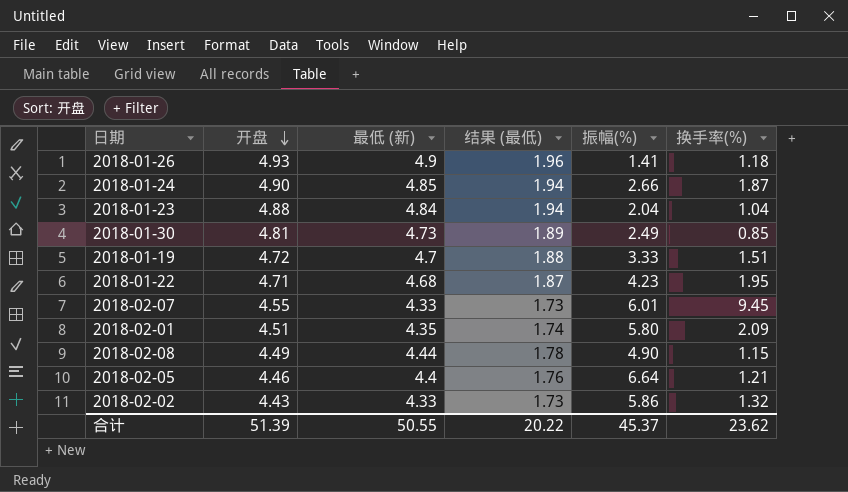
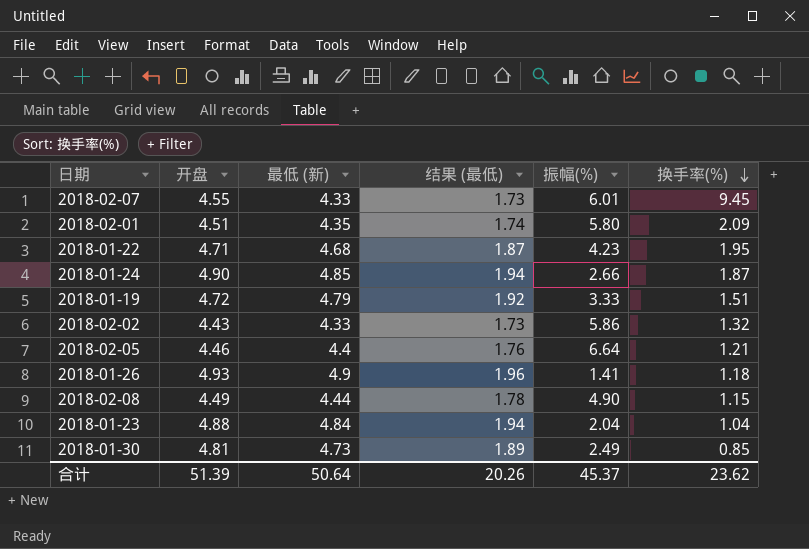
row order: 开盘 descending -> 换手率(%) descending
2018-01-19 | 最低 (新): 4.7 -> 4.79
2018-01-19 | 结果 (最低): 1.88 -> 1.92
合计 | 最低 (新): 50.55 -> 50.64
合计 | 结果 (最低): 20.22 -> 20.26

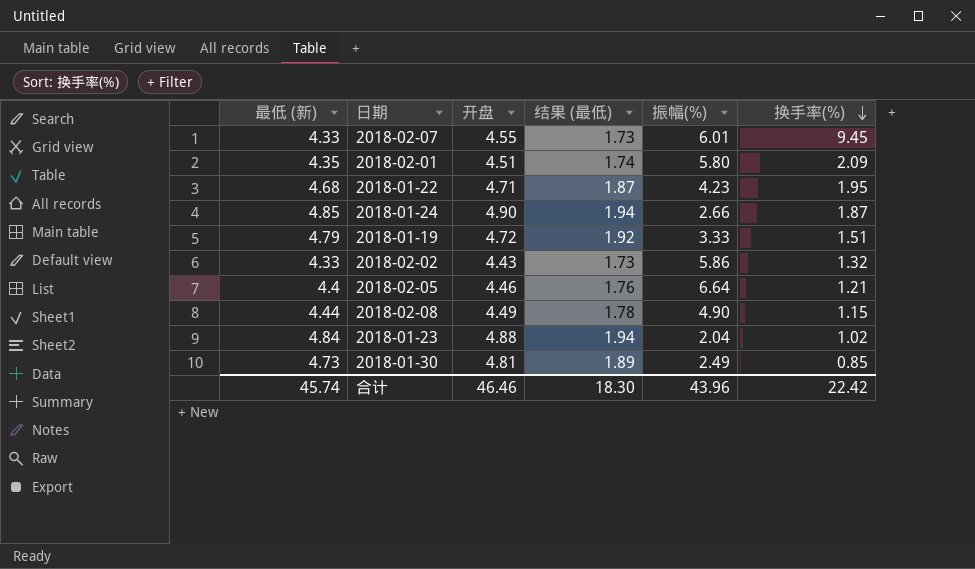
column 最低 (新) | position: 3 -> 1
row 2018-01-26: 4.93 | 4.9 | 1.96 | 1.41 | 1.18 -> none
2018-01-23 | 换手率(%): 1.04 -> 1.02
合计 | 最低 (新): 50.64 -> 45.74
合计 | 开盘: 51.39 -> 46.46
合计 | 结果 (最低): 20.26 -> 18.30
合计 | 振幅(%): 45.37 -> 43.96
合计 | 换手率(%): 23.62 -> 22.42

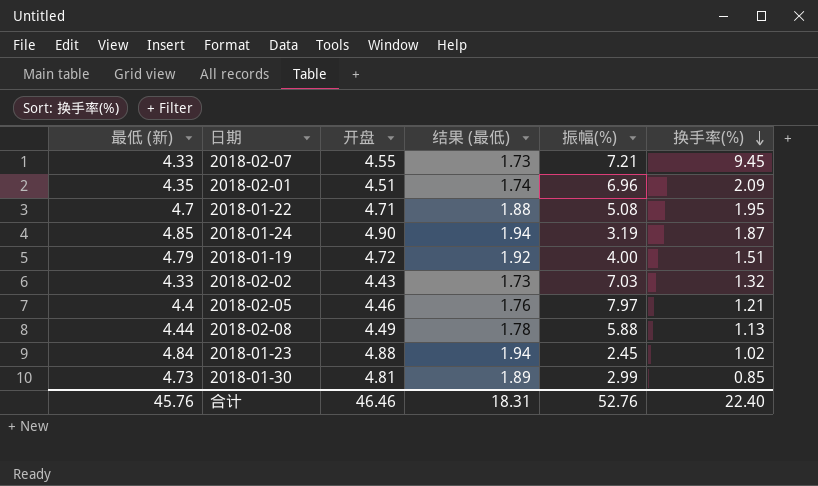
2018-02-07 | 振幅(%): 6.01 -> 7.21
2018-02-01 | 振幅(%): 5.80 -> 6.96
2018-01-22 | 最低 (新): 4.68 -> 4.7
2018-01-22 | 结果 (最低): 1.87 -> 1.88
2018-01-22 | 振幅(%): 4.23 -> 5.08
2018-01-24 | 振幅(%): 2.66 -> 3.19
2018-01-19 | 振幅(%): 3.33 -> 4.00
2018-02-02 | 振幅(%): 5.86 -> 7.03
2018-02-05 | 振幅(%): 6.64 -> 7.97
2018-02-08 | 振幅(%): 4.90 -> 5.88
2018-02-08 | 换手率(%): 1.15 -> 1.13
2018-01-23 | 振幅(%): 2.04 -> 2.45
2018-01-30 | 振幅(%): 2.49 -> 2.99
合计 | 最低 (新): 45.74 -> 45.76
合计 | 结果 (最低): 18.30 -> 18.31
合计 | 振幅(%): 43.96 -> 52.76
合计 | 换手率(%): 22.42 -> 22.40

